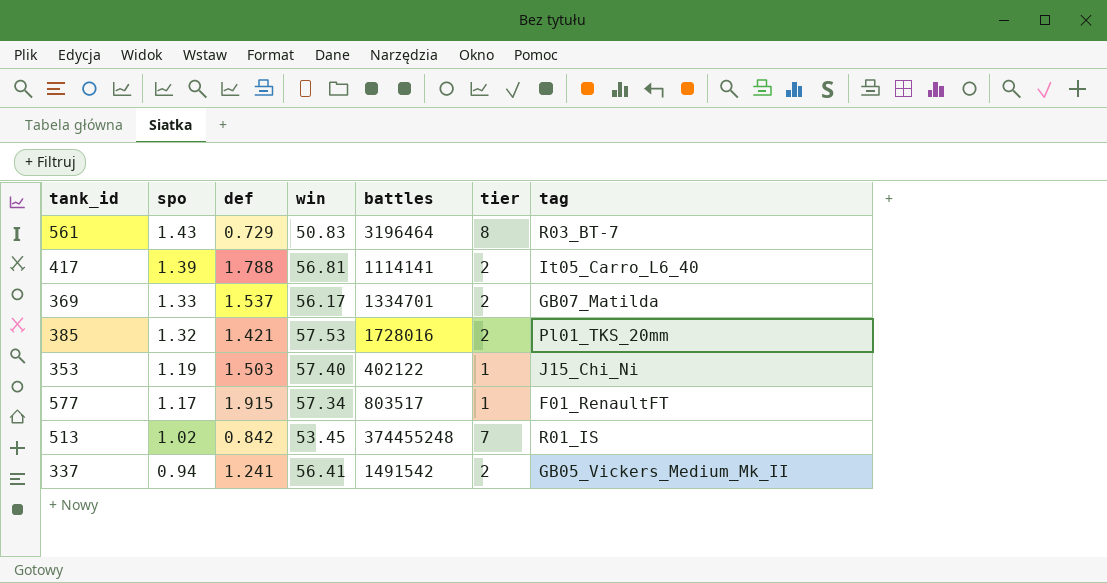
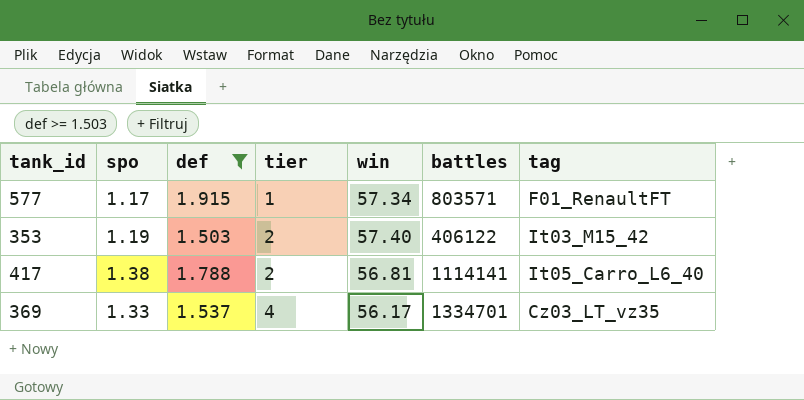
filter: none -> def >= 1.503
row order: spo descending -> tier ascending
column tier | position: 6 -> 4
577 | battles: 803517 -> 803571
353 | tier: 1 -> 2
353 | battles: 402122 -> 406122
353 | tag: J15_Chi_Ni -> It03_M15_42
417 | spo: 1.39 -> 1.38
369 | tier: 2 -> 4
369 | tag: GB07_Matilda -> Cz03_LT_vz35

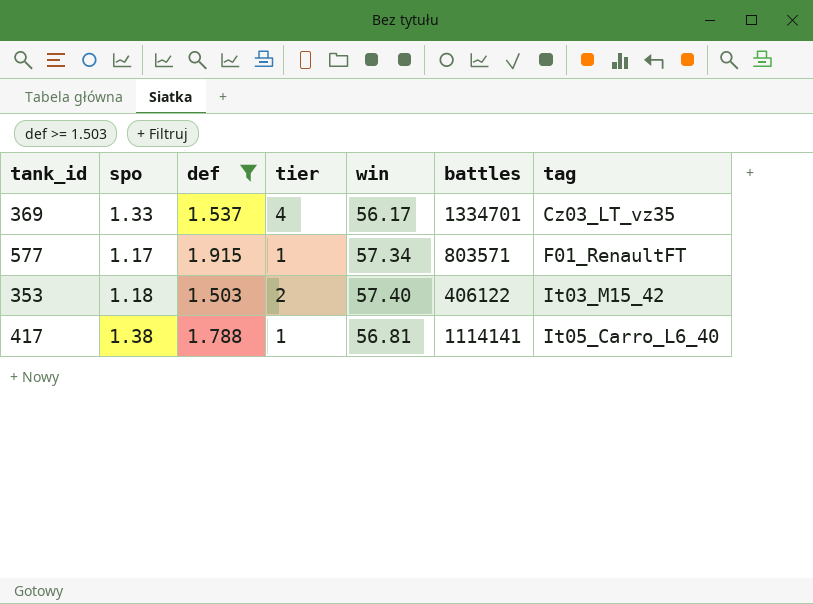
row order: tier ascending -> tag ascending
353 | spo: 1.19 -> 1.18
417 | tier: 2 -> 1

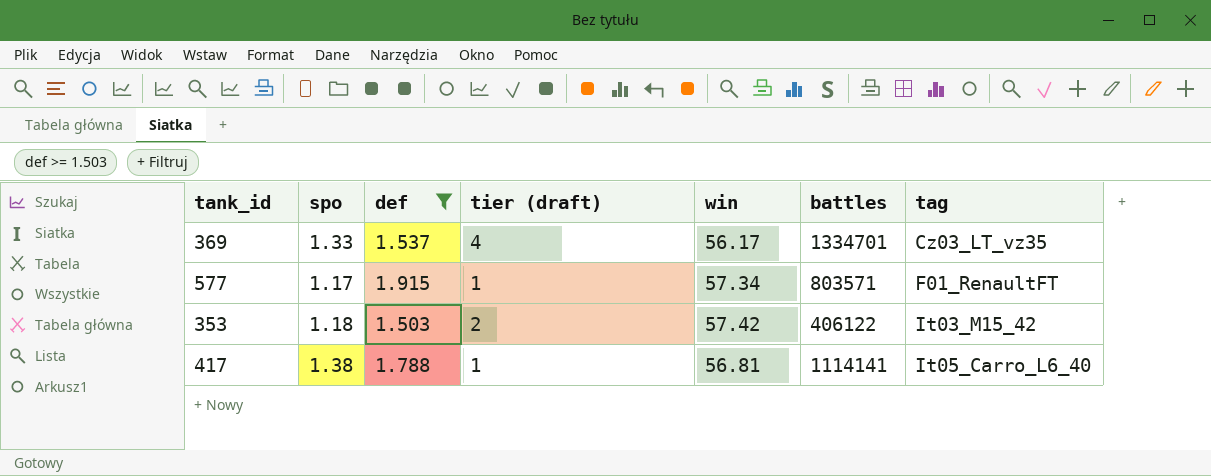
column name: tier -> tier (draft)
353 | win: 57.40 -> 57.42

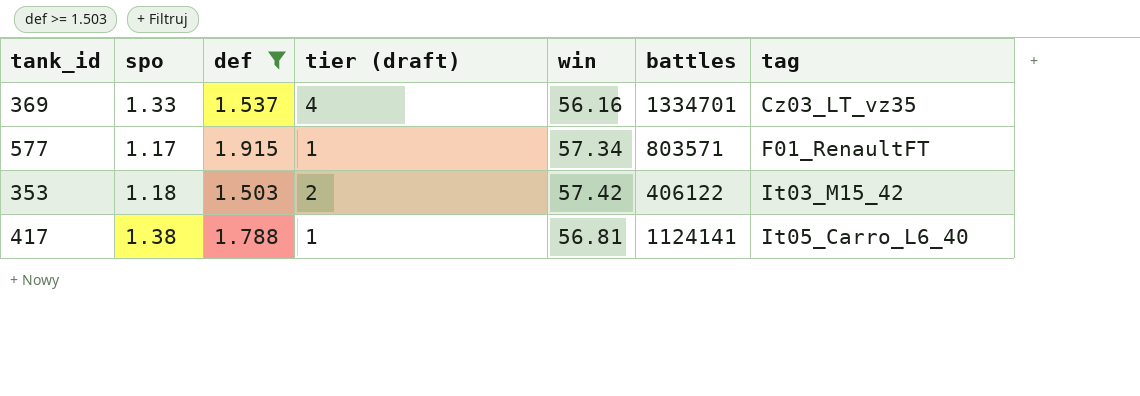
369 | win: 56.17 -> 56.16
417 | battles: 1114141 -> 1124141

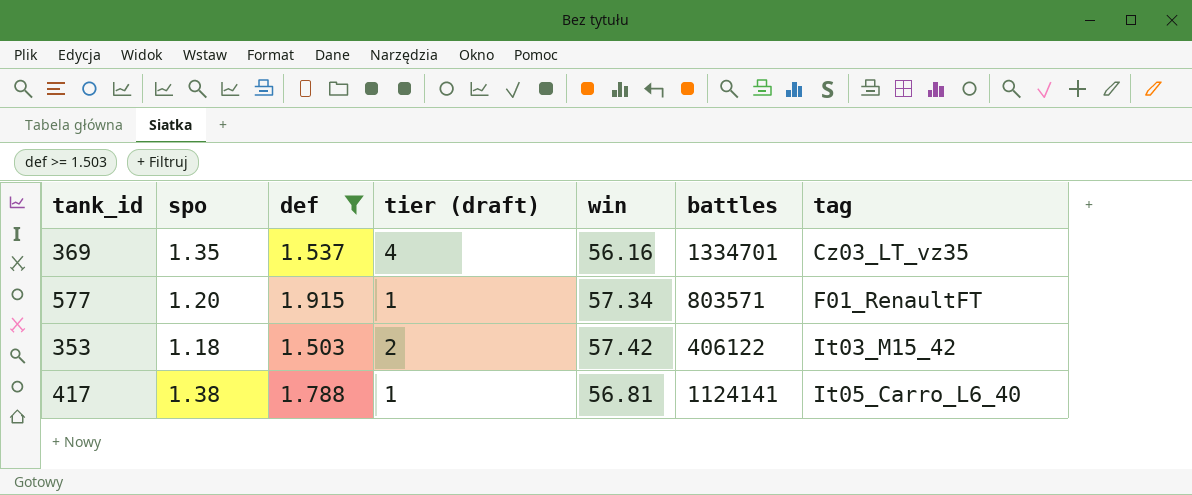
369 | spo: 1.33 -> 1.35
577 | spo: 1.17 -> 1.20

